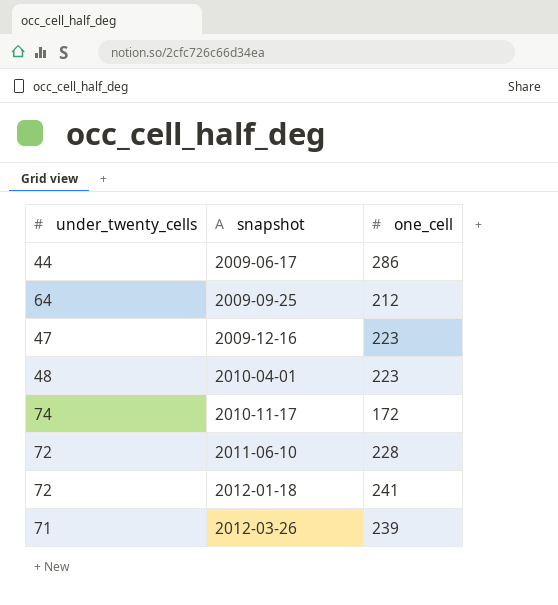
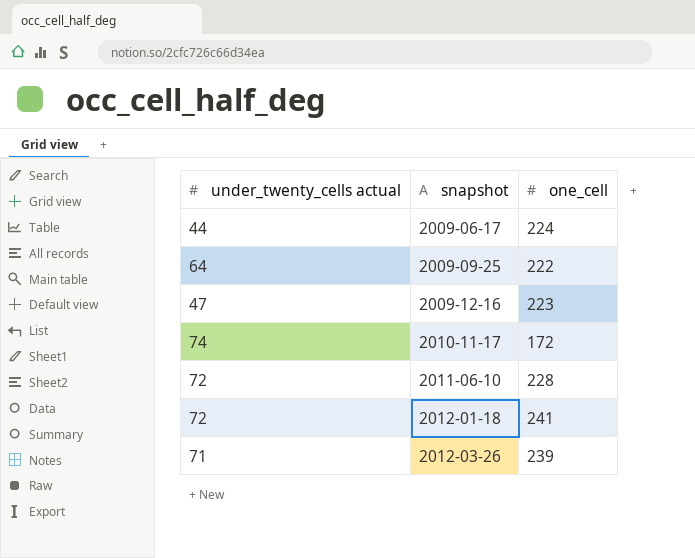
column name: under_twenty_cells -> under_twenty_cells actual
row 2010-04-01: 48 | 223 -> none
2009-06-17 | one_cell: 286 -> 224
2009-09-25 | one_cell: 212 -> 222

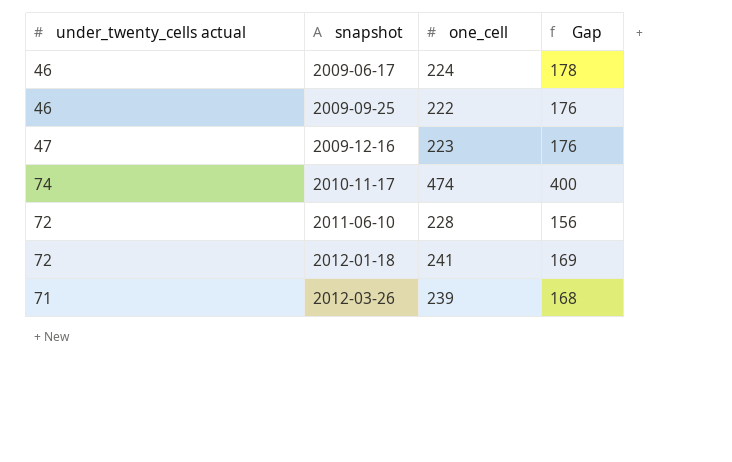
column Gap | formula: none -> [one_cell] - [under_twenty_cells actual]
2009-06-17 | under_twenty_cells actual: 44 -> 46
2009-09-25 | under_twenty_cells actual: 64 -> 46
2010-11-17 | one_cell: 172 -> 474

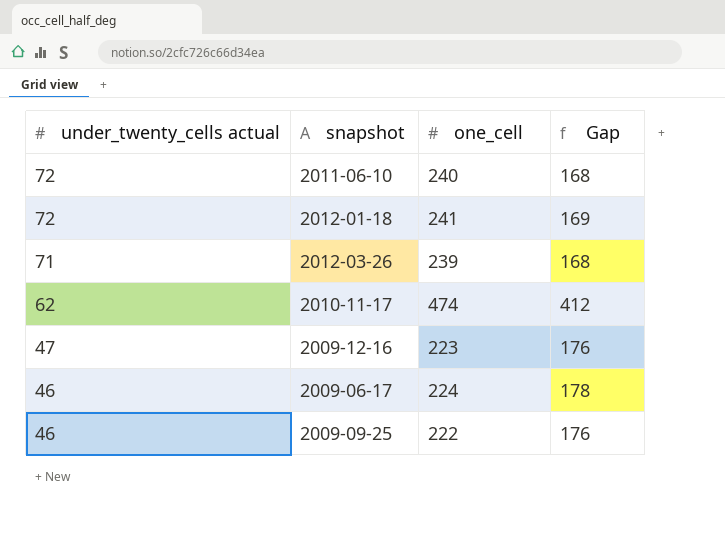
row order: snapshot ascending -> under_twenty_cells actual descending
2011-06-10 | one_cell: 228 -> 240
2011-06-10 | Gap: 156 -> 168
2010-11-17 | under_twenty_cells actual: 74 -> 62
2010-11-17 | Gap: 400 -> 412

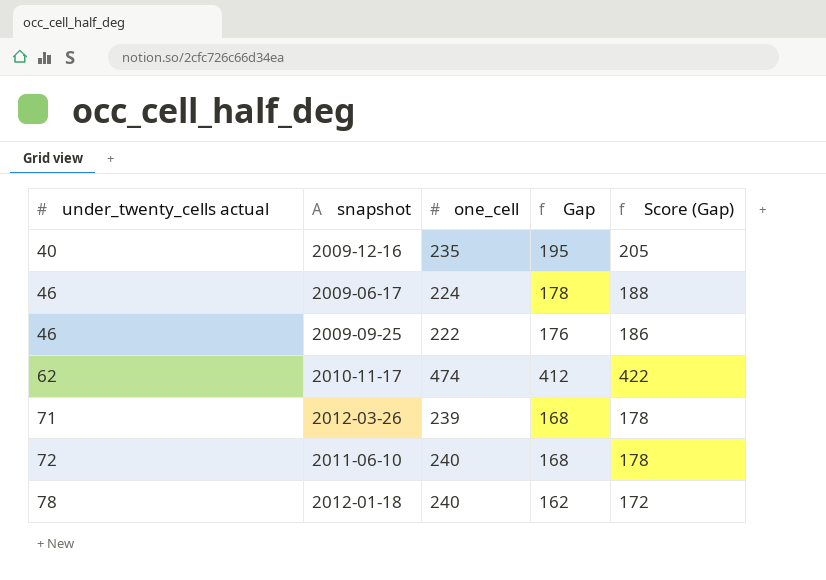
row order: under_twenty_cells actual descending -> under_twenty_cells actual ascending
column Score (Gap) | formula: none -> [Gap] + 10
2009-12-16 | under_twenty_cells actual: 47 -> 40
2009-12-16 | one_cell: 223 -> 235
2009-12-16 | Gap: 176 -> 195
2012-01-18 | under_twenty_cells actual: 72 -> 78
2012-01-18 | one_cell: 241 -> 240
2012-01-18 | Gap: 169 -> 162

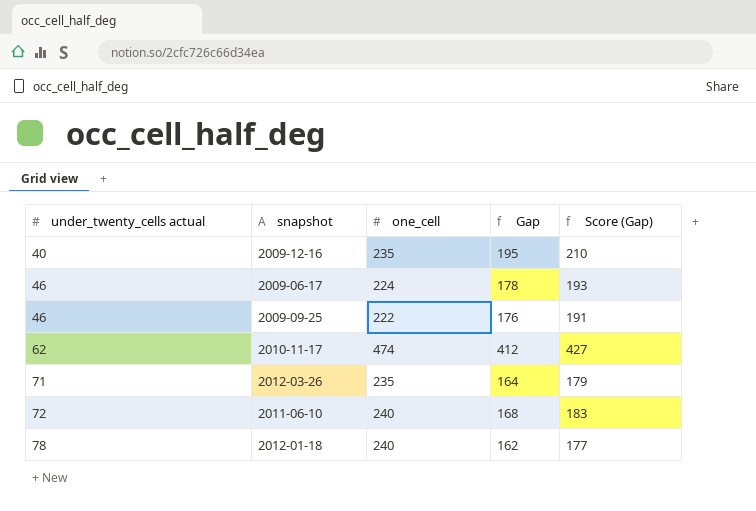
column Score (Gap) | formula: [Gap] + 10 -> [Gap] + 15
2012-03-26 | one_cell: 239 -> 235
2012-03-26 | Gap: 168 -> 164

